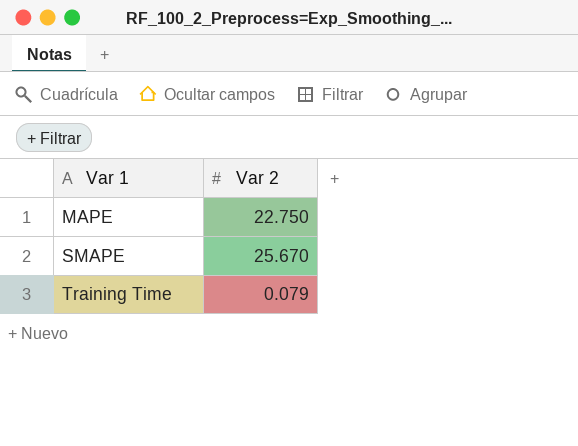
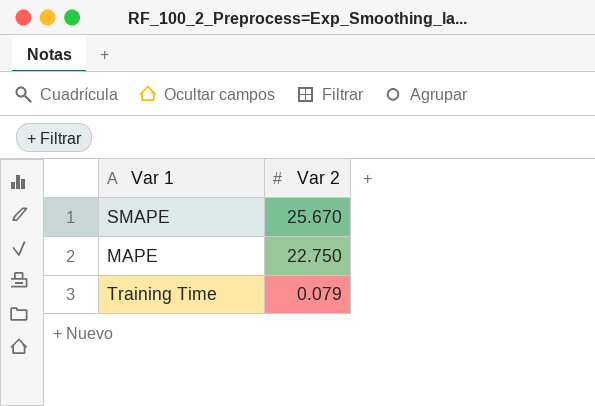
row order: Var 1 ascending -> Var 2 descending

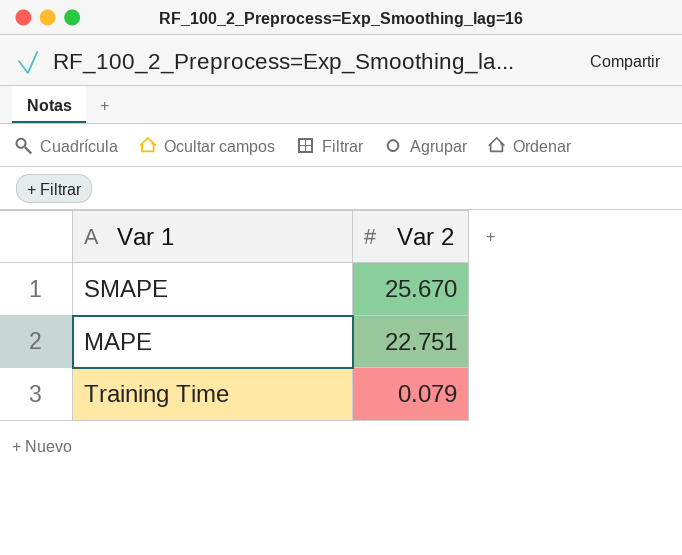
MAPE | Var 2: 22.750 -> 22.751

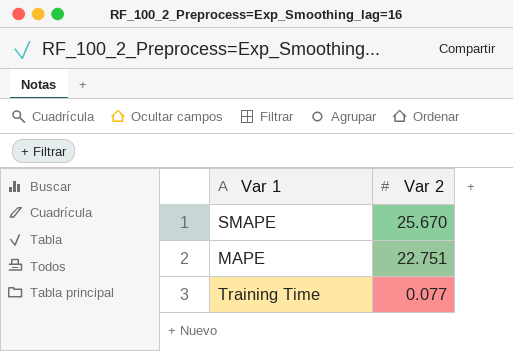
Training Time | Var 2: 0.079 -> 0.077

